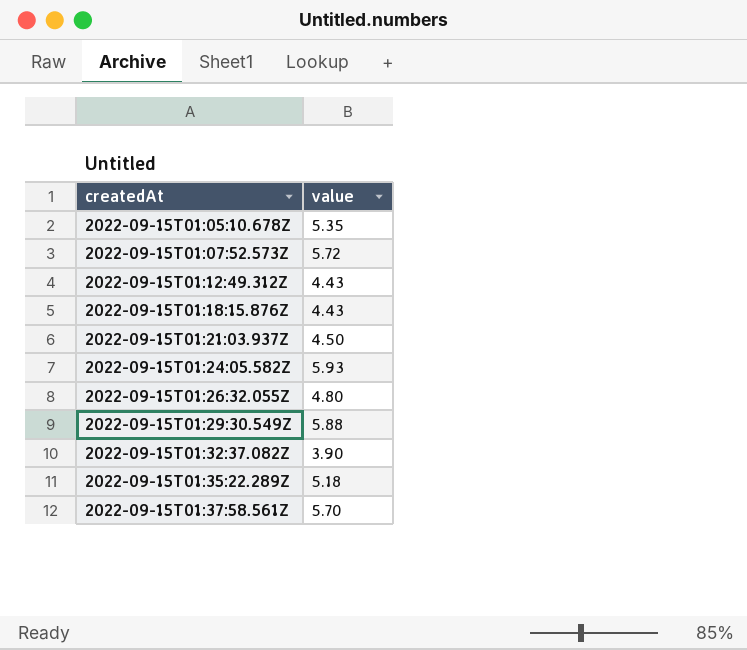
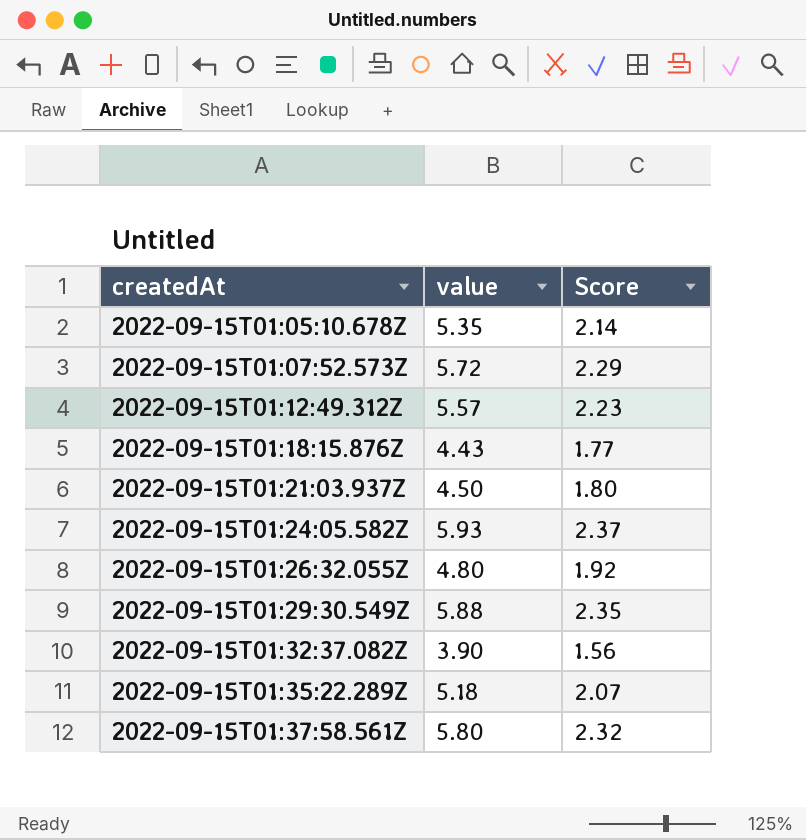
column Score | formula: none -> [value] * 0.4
2022-09-15T01:12:49.312Z | value: 4.43 -> 5.57
2022-09-15T01:37:58.561Z | value: 5.70 -> 5.80

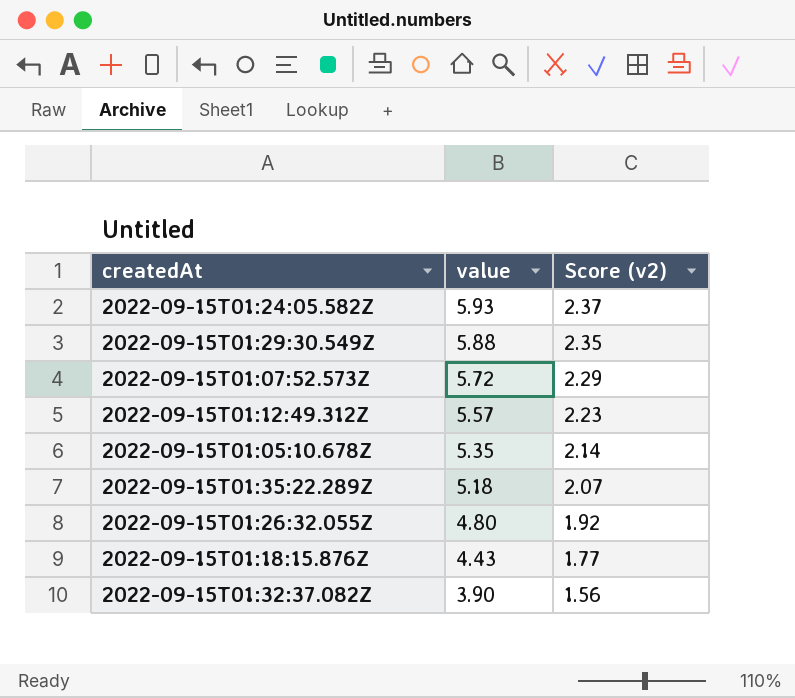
row order: createdAt ascending -> value descending
column name: Score -> Score (v2)
row 2022-09-15T01:21:03.937Z: 4.50 | 1.80 -> none
row 2022-09-15T01:37:58.561Z: 5.80 | 2.32 -> none

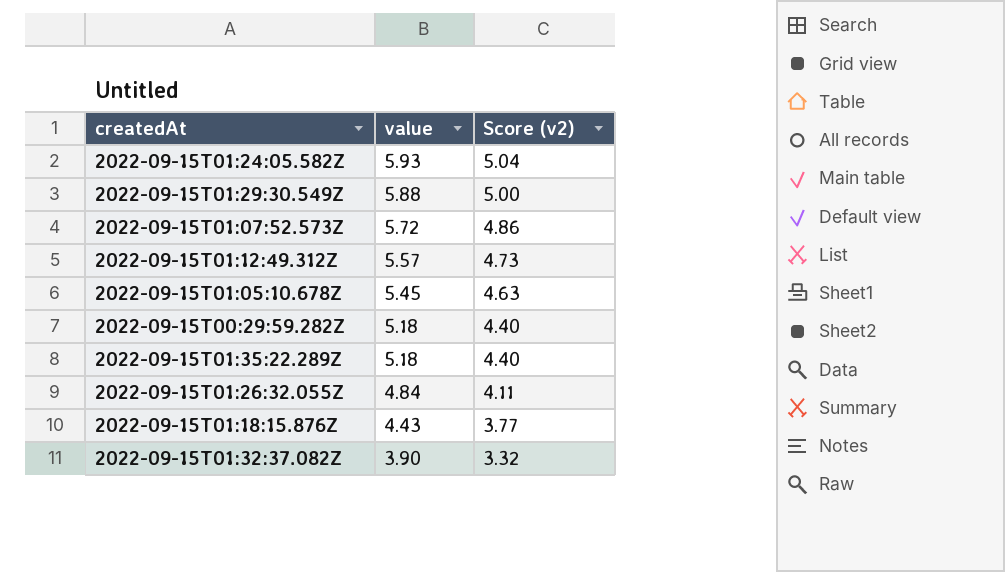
column Score (v2) | formula: [value] * 0.4 -> [value] * 0.85
2022-09-15T01:05:10.678Z | value: 5.35 -> 5.45
row 2022-09-15T00:29:59.282Z: none -> 5.18 | 4.40
2022-09-15T01:26:32.055Z | value: 4.80 -> 4.84

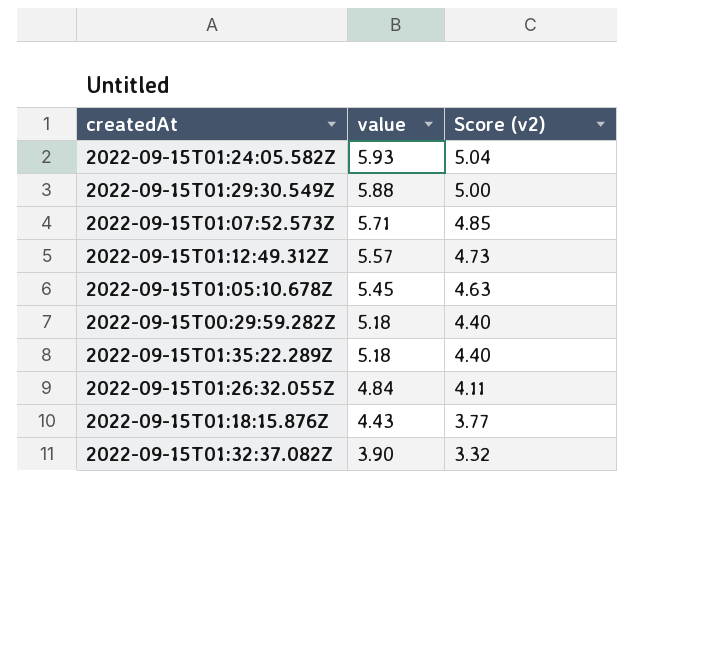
2022-09-15T01:07:52.573Z | value: 5.72 -> 5.71
2022-09-15T01:07:52.573Z | Score (v2): 4.86 -> 4.85

